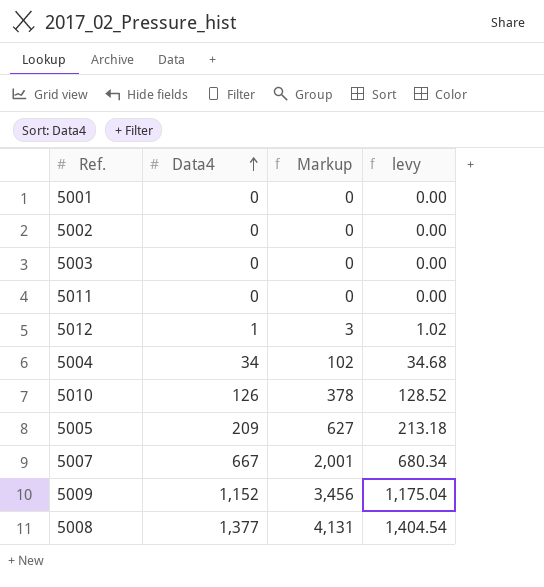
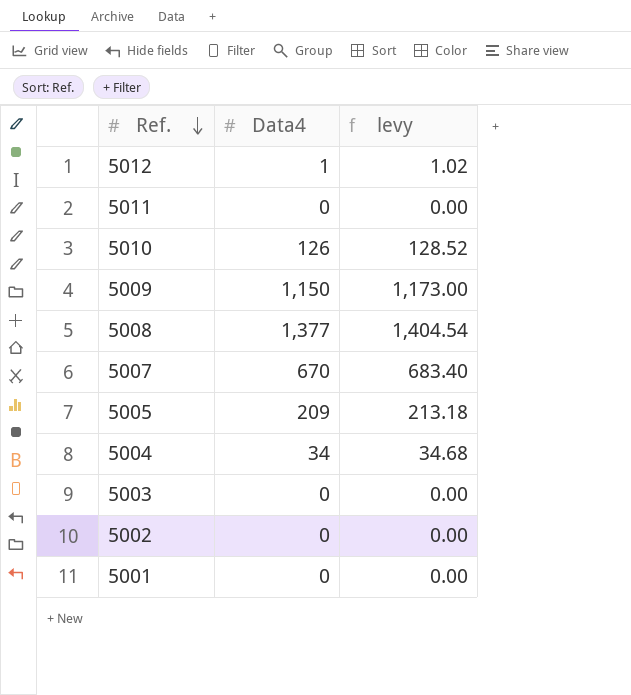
row order: Data4 ascending -> Ref. descending
column Markup | formula: [Data4] * 3 -> none
5009 | Data4: 1,152 -> 1,150
5009 | levy: 1,175.04 -> 1,173.00
5007 | Data4: 667 -> 670
5007 | levy: 680.34 -> 683.40

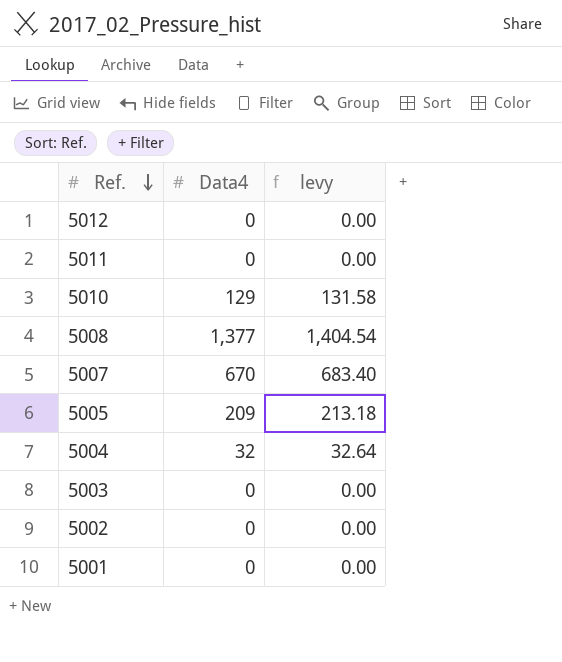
row 5009: 1,150 | 1,173.00 -> none
5012 | Data4: 1 -> 0
5012 | levy: 1.02 -> 0.00
5010 | Data4: 126 -> 129
5010 | levy: 128.52 -> 131.58
5004 | Data4: 34 -> 32
5004 | levy: 34.68 -> 32.64

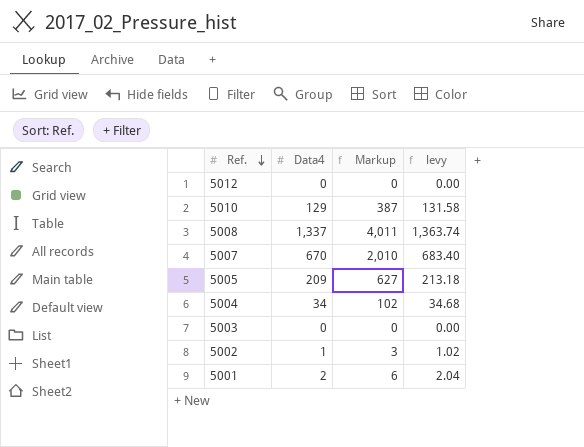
column Markup | formula: none -> [Data4] * 3
row 5011: 0 | 0.00 -> none
5008 | Data4: 1,377 -> 1,337
5008 | levy: 1,404.54 -> 1,363.74
5004 | Data4: 32 -> 34
5004 | levy: 32.64 -> 34.68
5002 | Data4: 0 -> 1
5002 | levy: 0.00 -> 1.02
5001 | Data4: 0 -> 2
5001 | levy: 0.00 -> 2.04

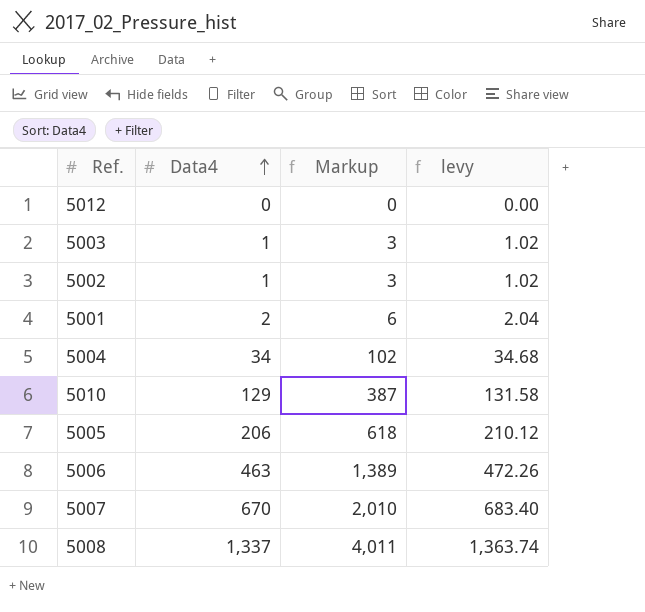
row order: Ref. descending -> Data4 ascending
5003 | Data4: 0 -> 1
5003 | Markup: 0 -> 3
5003 | levy: 0.00 -> 1.02
5005 | Data4: 209 -> 206
5005 | Markup: 627 -> 618
5005 | levy: 213.18 -> 210.12
row 5006: none -> 463 | 1,389 | 472.26

